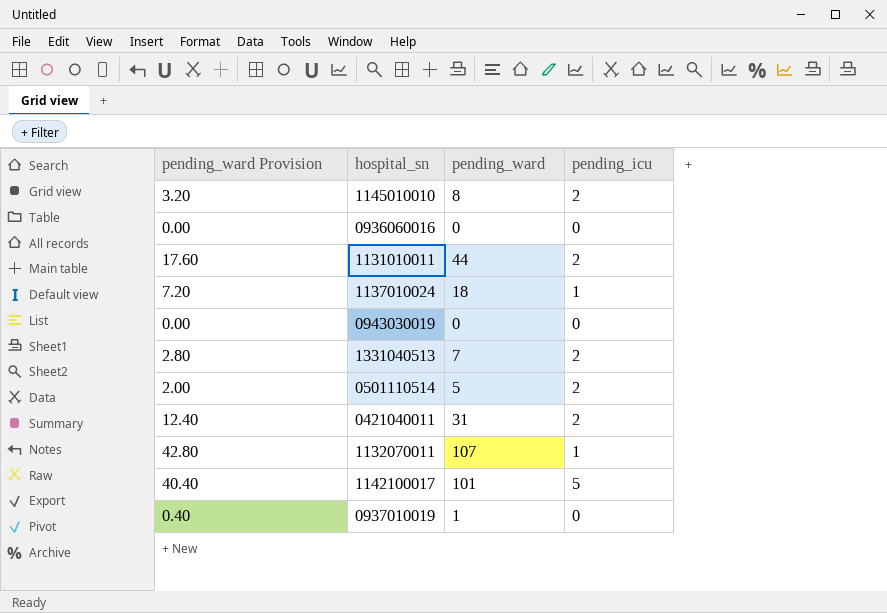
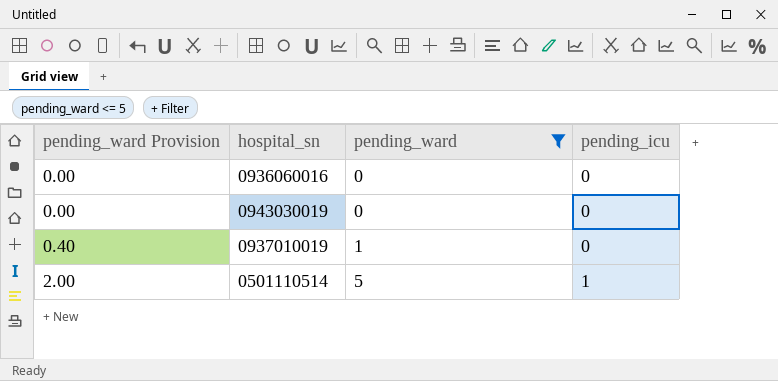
filter: none -> pending_ward <= 5
row order: none -> pending_ward Provision ascending
0501110514 | pending_icu: 2 -> 1

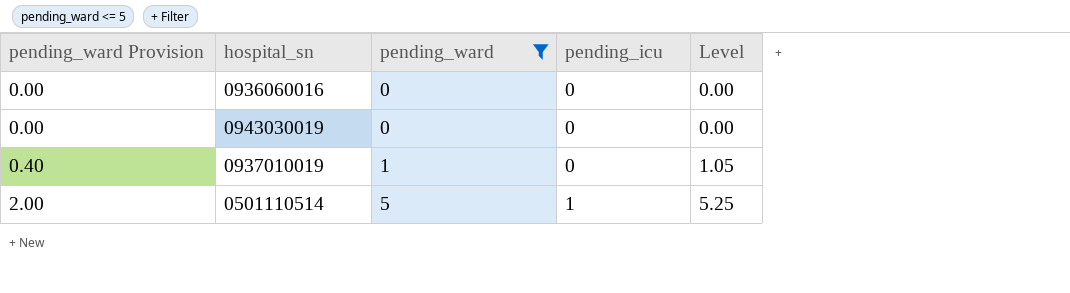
column Level | formula: none -> [pending_ward] * 1.05

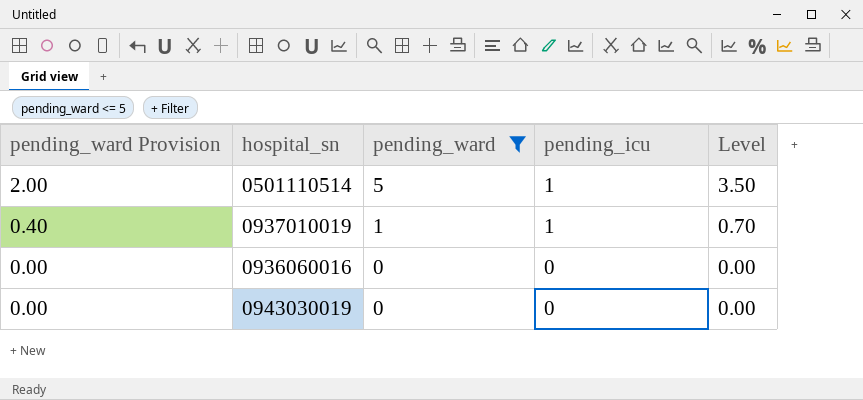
row order: pending_ward Provision ascending -> pending_ward Provision descending
column Level | formula: [pending_ward] * 1.05 -> [pending_ward] * 0.7
0937010019 | pending_icu: 0 -> 1

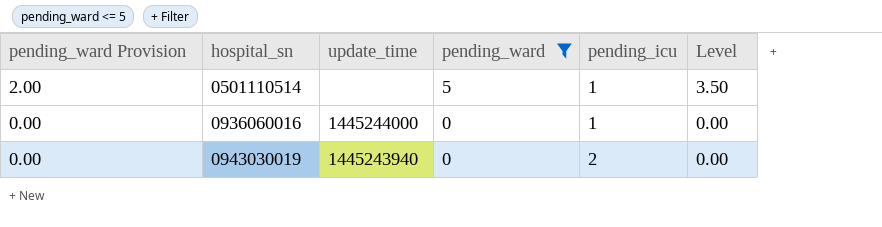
column update_time | position: none -> 3
row 0937010019: 0.40 | 1 | 1 | 0.70 -> none
0936060016 | pending_icu: 0 -> 1
0943030019 | pending_icu: 0 -> 2

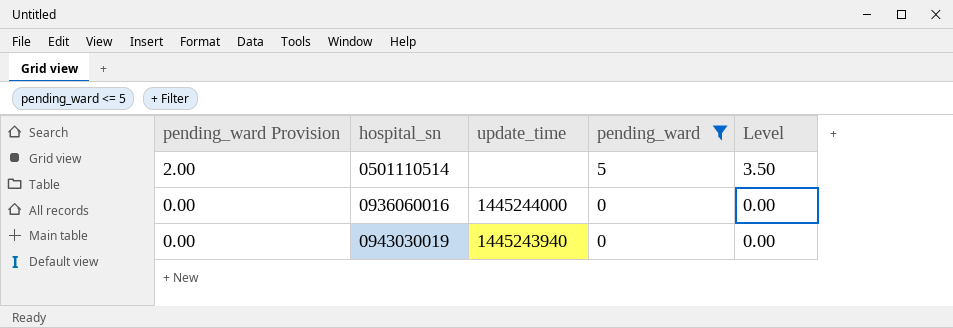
column pending_icu | position: 5 -> none

